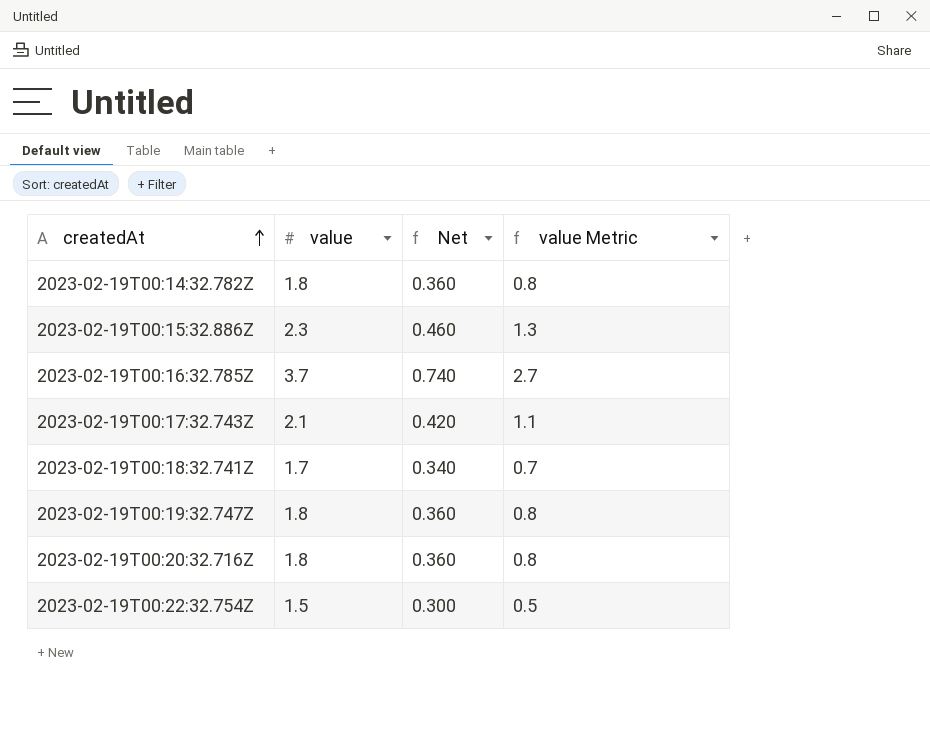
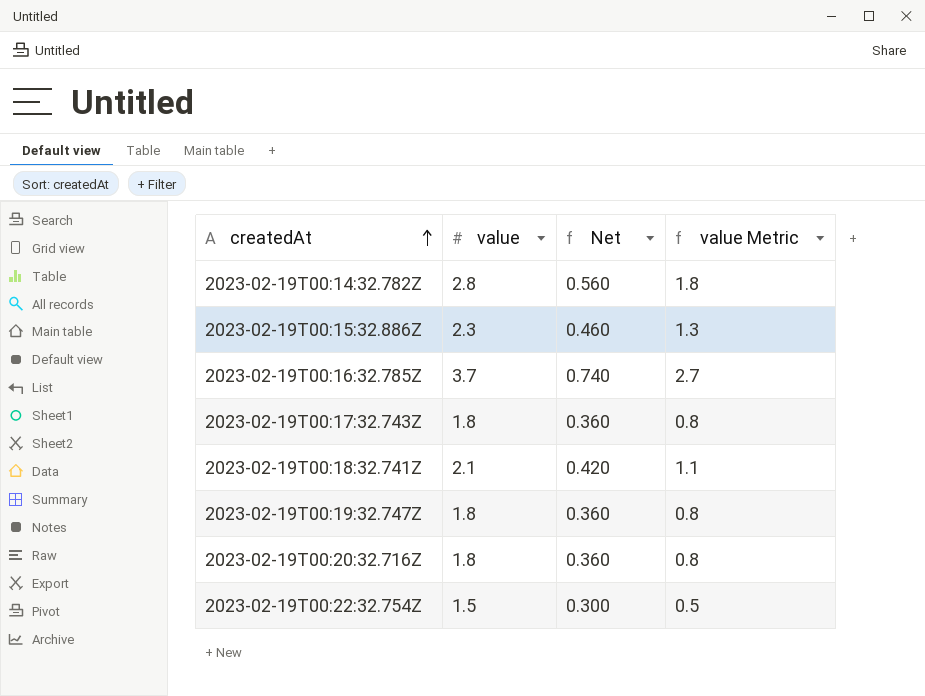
2023-02-19T00:14:32.782Z | value: 1.8 -> 2.8
2023-02-19T00:14:32.782Z | Net: 0.360 -> 0.560
2023-02-19T00:14:32.782Z | value Metric: 0.8 -> 1.8
2023-02-19T00:17:32.743Z | value: 2.1 -> 1.8
2023-02-19T00:17:32.743Z | Net: 0.420 -> 0.360
2023-02-19T00:17:32.743Z | value Metric: 1.1 -> 0.8
2023-02-19T00:18:32.741Z | value: 1.7 -> 2.1
2023-02-19T00:18:32.741Z | Net: 0.340 -> 0.420
2023-02-19T00:18:32.741Z | value Metric: 0.7 -> 1.1

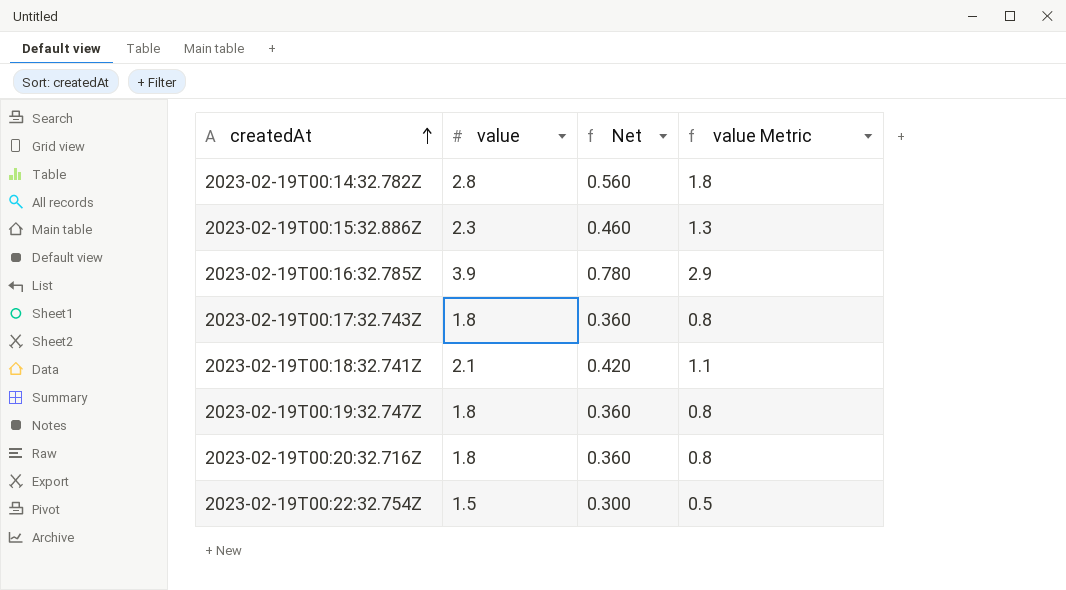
2023-02-19T00:16:32.785Z | value: 3.7 -> 3.9
2023-02-19T00:16:32.785Z | Net: 0.740 -> 0.780
2023-02-19T00:16:32.785Z | value Metric: 2.7 -> 2.9

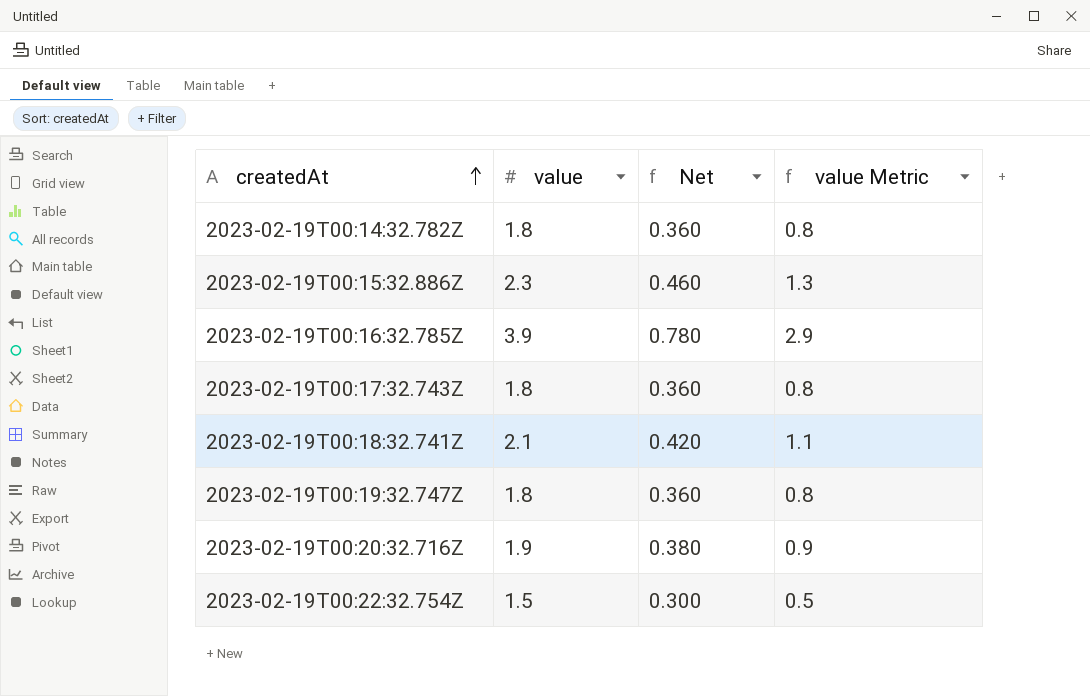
2023-02-19T00:14:32.782Z | value: 2.8 -> 1.8
2023-02-19T00:14:32.782Z | Net: 0.560 -> 0.360
2023-02-19T00:14:32.782Z | value Metric: 1.8 -> 0.8
2023-02-19T00:20:32.716Z | value: 1.8 -> 1.9
2023-02-19T00:20:32.716Z | Net: 0.360 -> 0.380
2023-02-19T00:20:32.716Z | value Metric: 0.8 -> 0.9

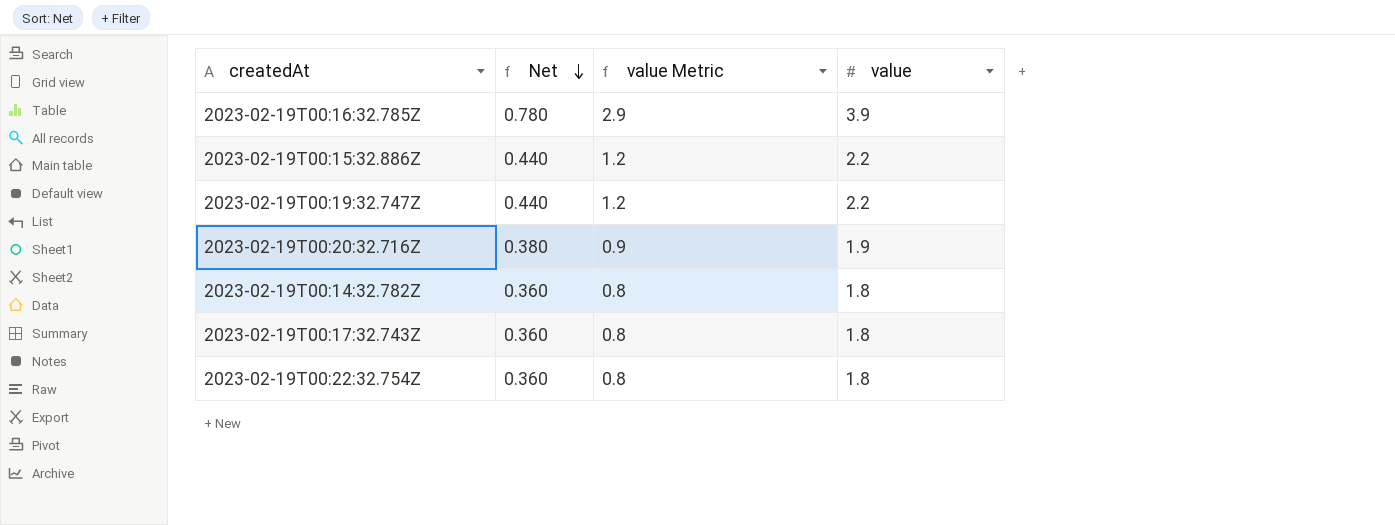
row order: createdAt ascending -> Net descending
column value | position: 2 -> 4
row 2023-02-19T00:18:32.741Z: 2.1 | 0.420 | 1.1 -> none
2023-02-19T00:15:32.886Z | Net: 0.460 -> 0.440
2023-02-19T00:15:32.886Z | value Metric: 1.3 -> 1.2
2023-02-19T00:15:32.886Z | value: 2.3 -> 2.2
2023-02-19T00:19:32.747Z | Net: 0.360 -> 0.440
2023-02-19T00:19:32.747Z | value Metric: 0.8 -> 1.2
2023-02-19T00:19:32.747Z | value: 1.8 -> 2.2
2023-02-19T00:22:32.754Z | Net: 0.300 -> 0.360
2023-02-19T00:22:32.754Z | value Metric: 0.5 -> 0.8
2023-02-19T00:22:32.754Z | value: 1.5 -> 1.8

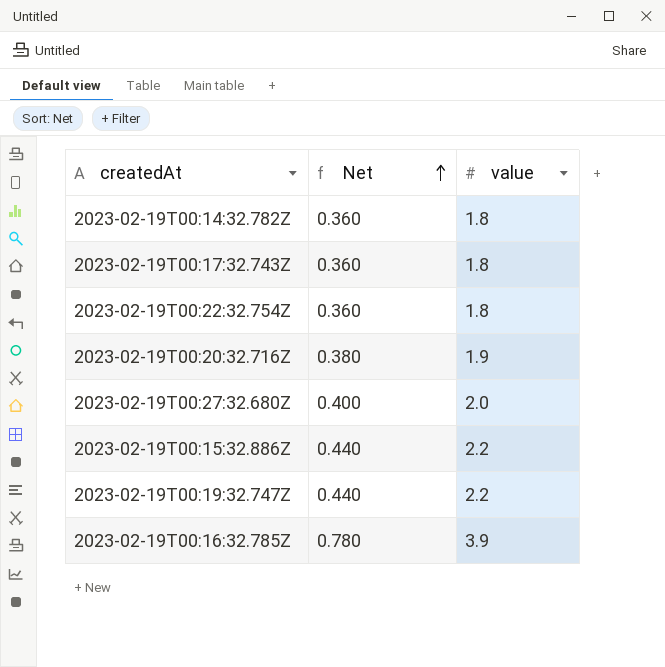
row order: Net descending -> Net ascending
column value Metric | formula: [value] - 1 -> none
row 2023-02-19T00:27:32.680Z: none -> 0.400 | 2.0

